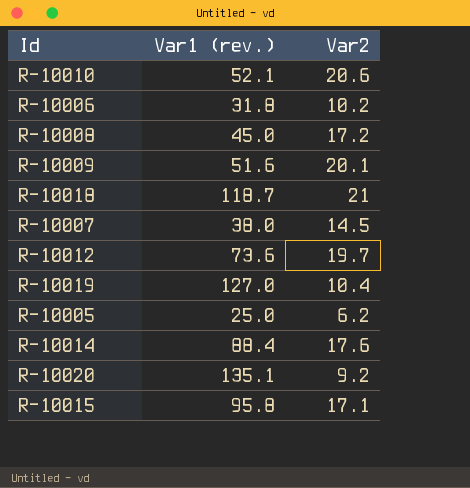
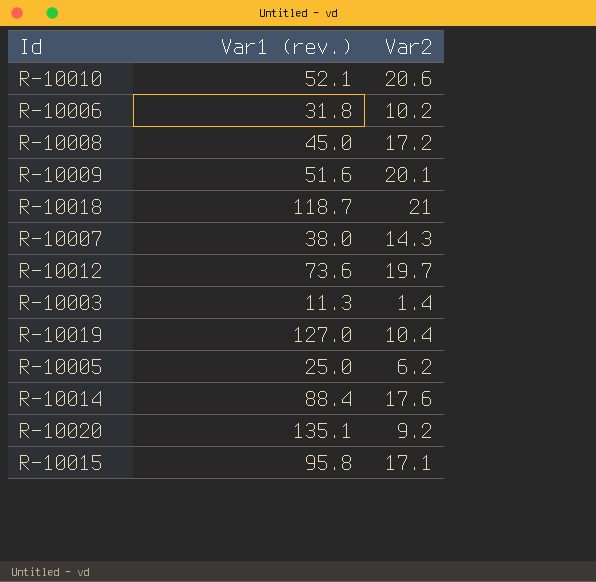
R-10007 | Var2: 14.5 -> 14.3
row R-10003: none -> 11.3 | 1.4

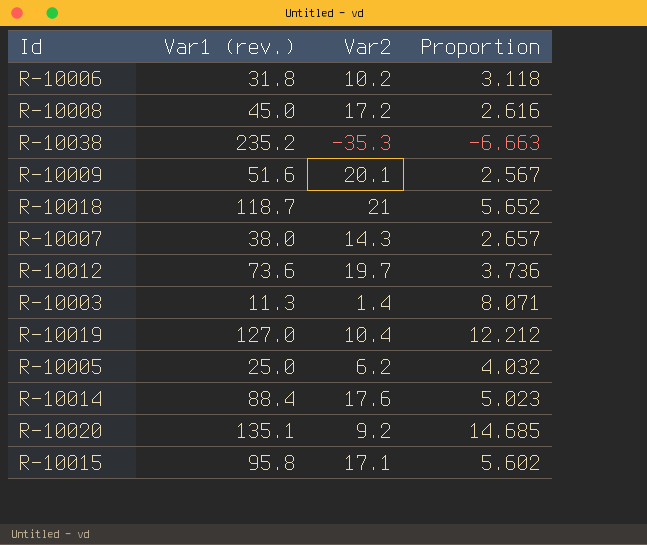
column Proportion | formula: none -> [Var1 (rev.)] / [Var2]
row R-10010: 52.1 | 20.6 -> none
row R-10038: none -> 235.2 | -35.3 | -6.663

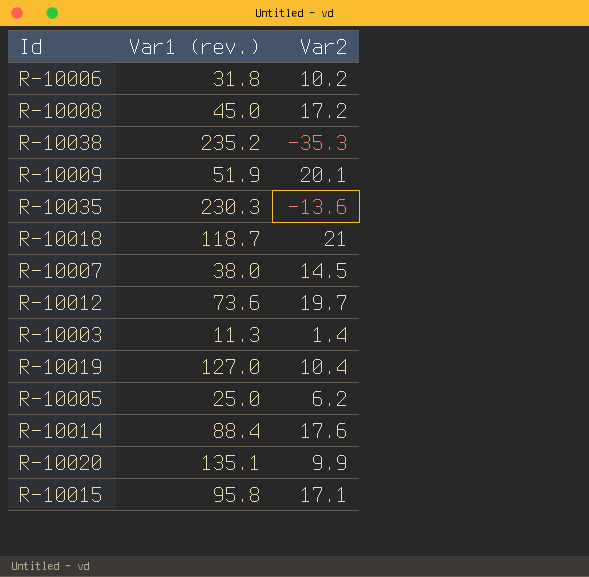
column Proportion | formula: [Var1 (rev.)] / [Var2] -> none
R-10009 | Var1 (rev.): 51.6 -> 51.9
row R-10035: none -> 230.3 | -13.6
R-10007 | Var2: 14.3 -> 14.5
R-10020 | Var2: 9.2 -> 9.9

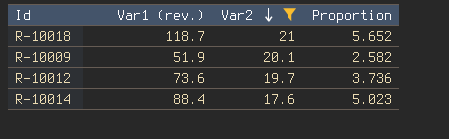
filter: none -> Var2 >= 17.6
row order: none -> Var2 descending
column Proportion | formula: none -> [Var1 (rev.)] / [Var2]

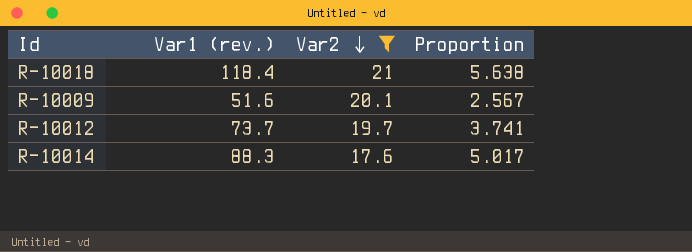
R-10018 | Var1 (rev.): 118.7 -> 118.4
R-10018 | Proportion: 5.652 -> 5.638
R-10009 | Var1 (rev.): 51.9 -> 51.6
R-10009 | Proportion: 2.582 -> 2.567
R-10012 | Var1 (rev.): 73.6 -> 73.7
R-10012 | Proportion: 3.736 -> 3.741
R-10014 | Var1 (rev.): 88.4 -> 88.3
R-10014 | Proportion: 5.023 -> 5.017

